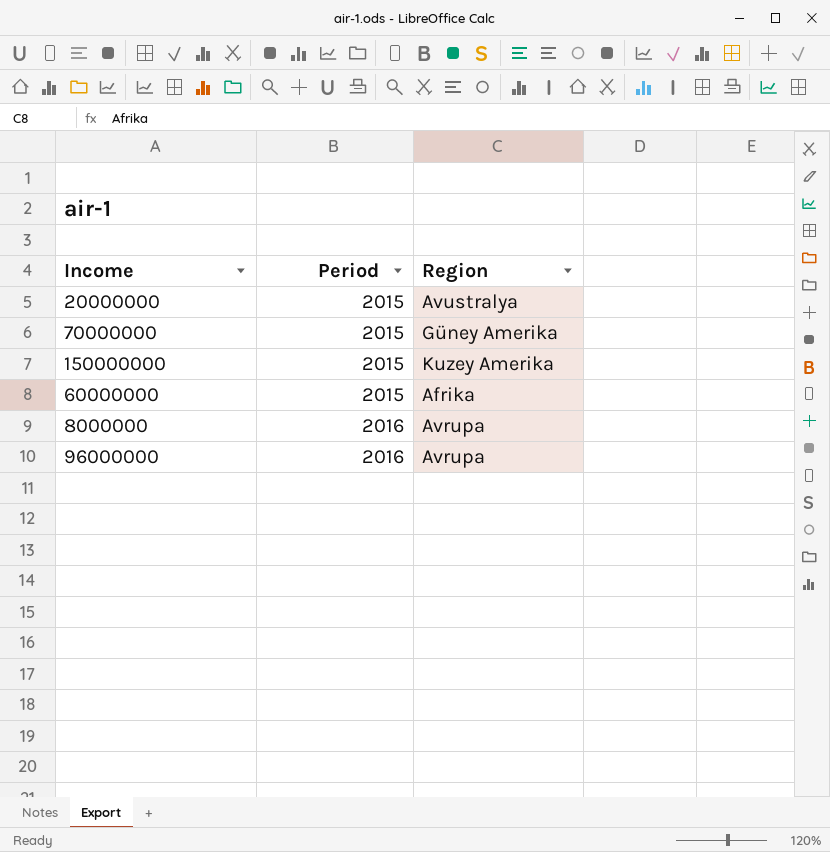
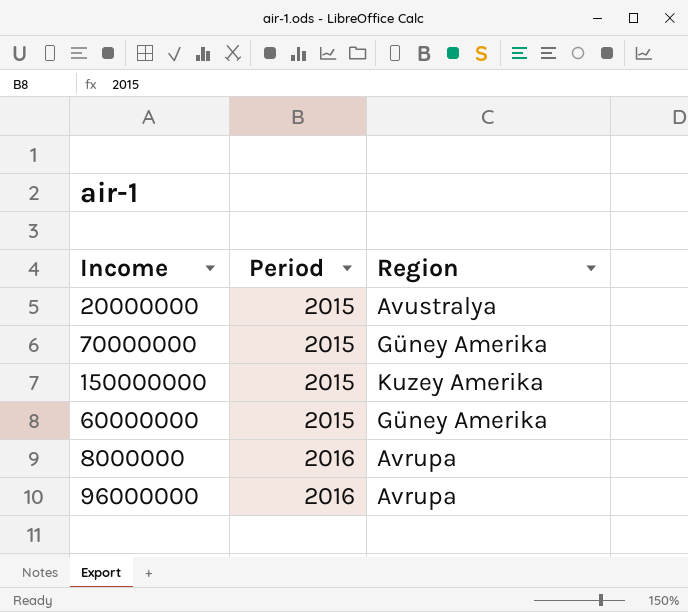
60000000 | Region: Afrika -> Güney Amerika

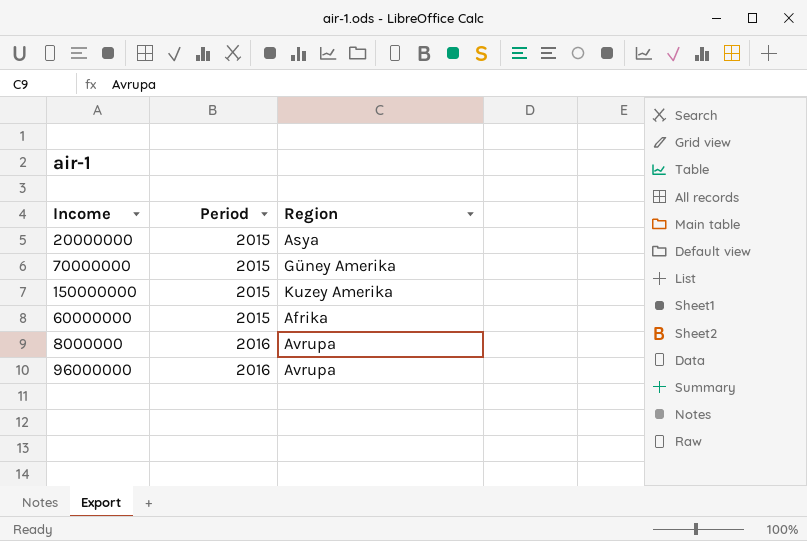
20000000 | Region: Avustralya -> Asya
60000000 | Region: Güney Amerika -> Afrika

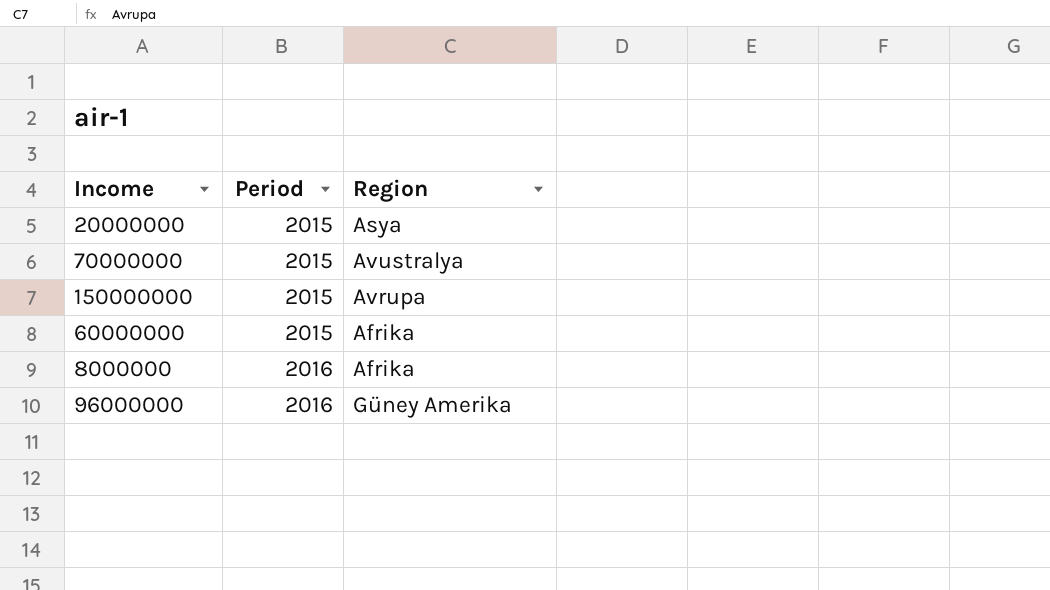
70000000 | Region: Güney Amerika -> Avustralya
150000000 | Region: Kuzey Amerika -> Avrupa
8000000 | Region: Avrupa -> Afrika
96000000 | Region: Avrupa -> Güney Amerika

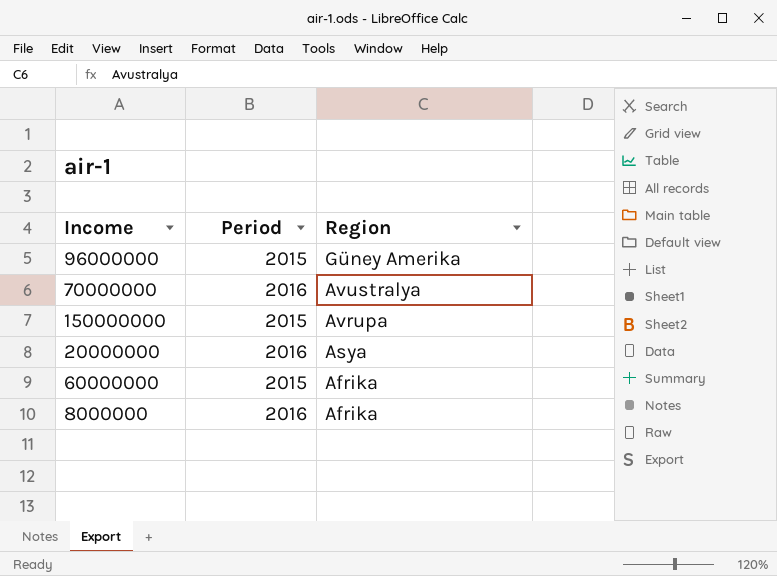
row order: Period ascending -> Region descending
96000000 | Period: 2016 -> 2015
70000000 | Period: 2015 -> 2016
20000000 | Period: 2015 -> 2016

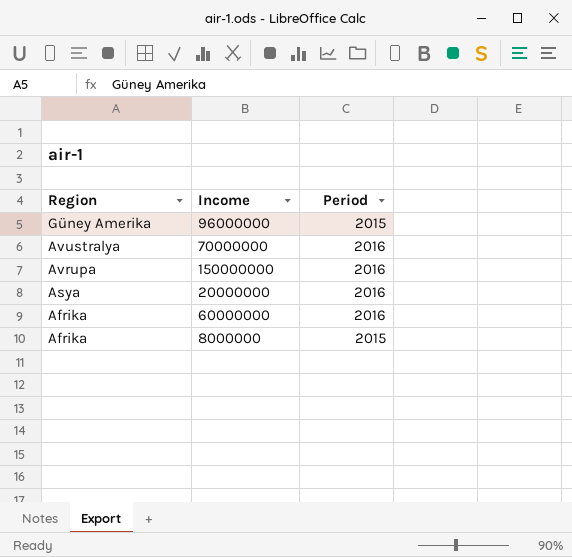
column Region | position: 3 -> 1
150000000 | Period: 2015 -> 2016
60000000 | Period: 2015 -> 2016
8000000 | Period: 2016 -> 2015

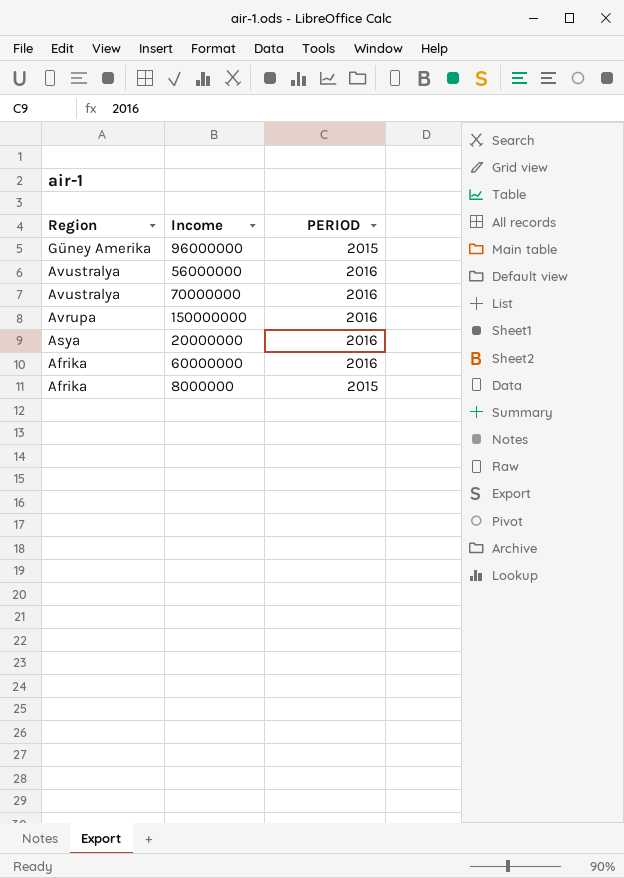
column name: Period -> PERIOD
row 56000000: none -> Avustralya | 2016

